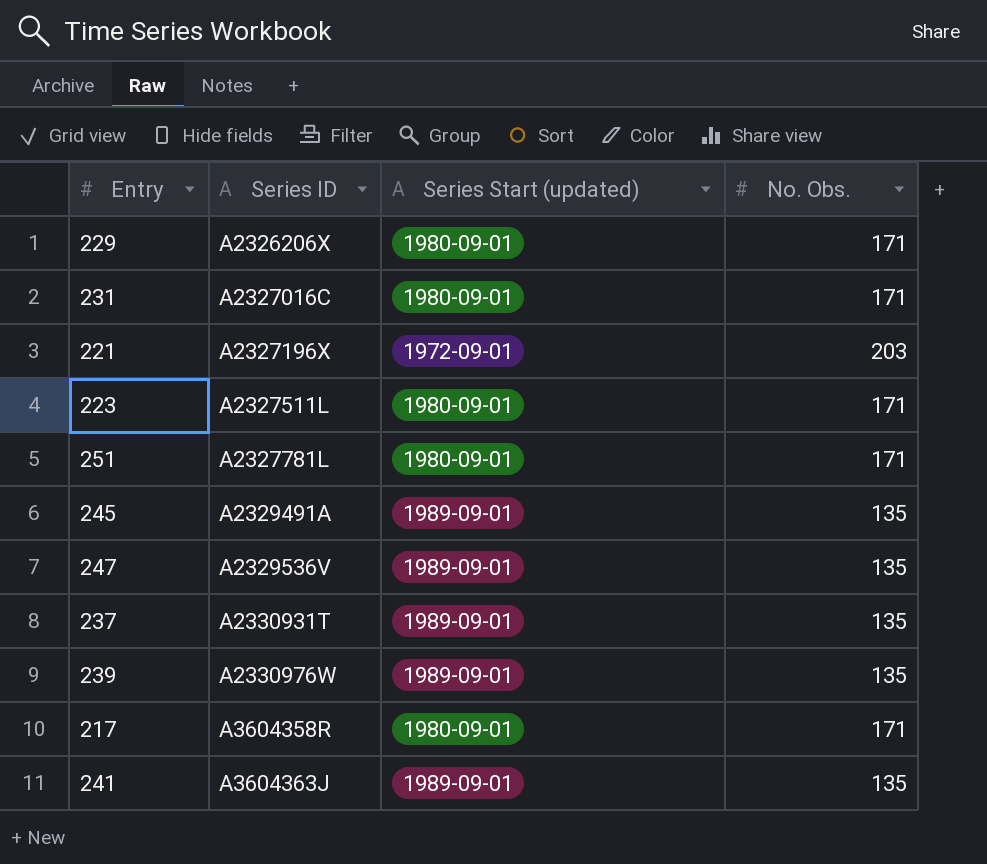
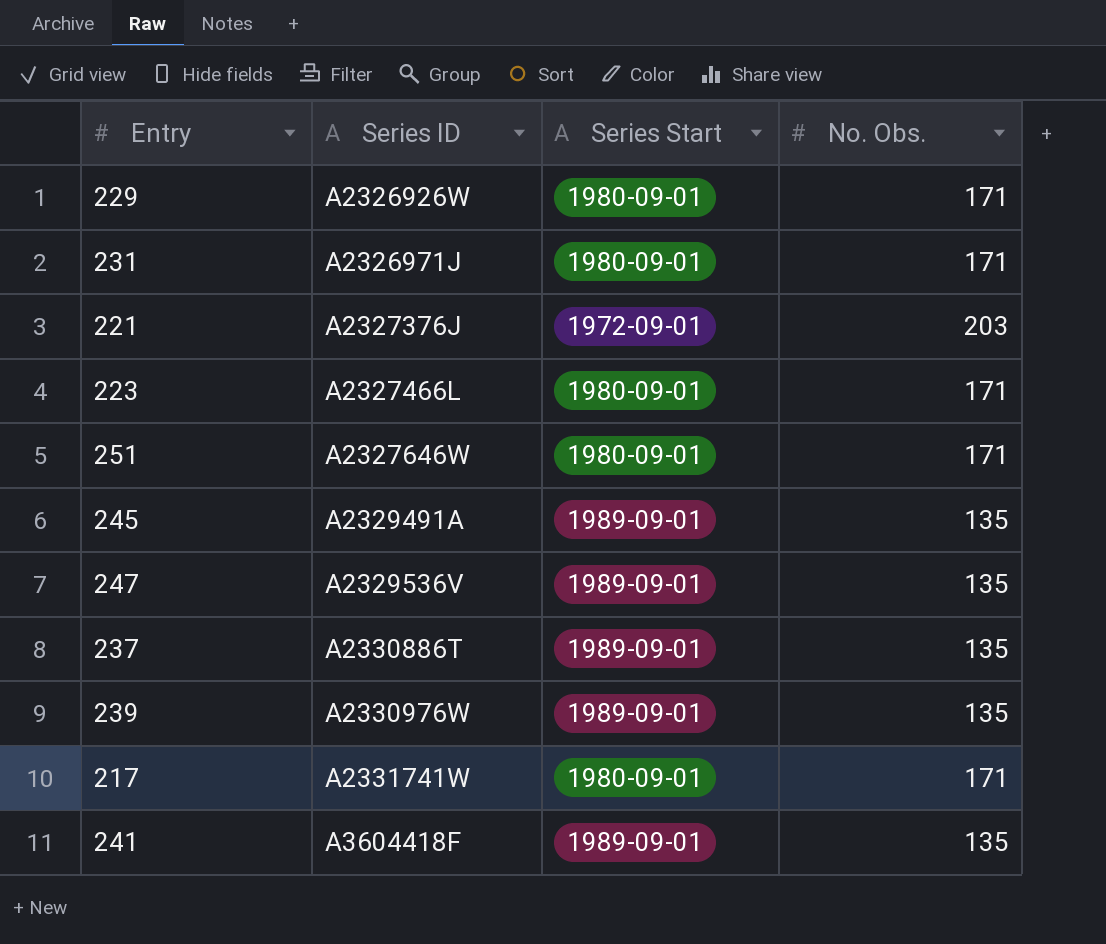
column name: Series Start (updated) -> Series Start
229 | Series ID: A2326206X -> A2326926W
231 | Series ID: A2327016C -> A2326971J
221 | Series ID: A2327196X -> A2327376J
223 | Series ID: A2327511L -> A2327466L
251 | Series ID: A2327781L -> A2327646W
237 | Series ID: A2330931T -> A2330886T
217 | Series ID: A3604358R -> A2331741W
241 | Series ID: A3604363J -> A3604418F

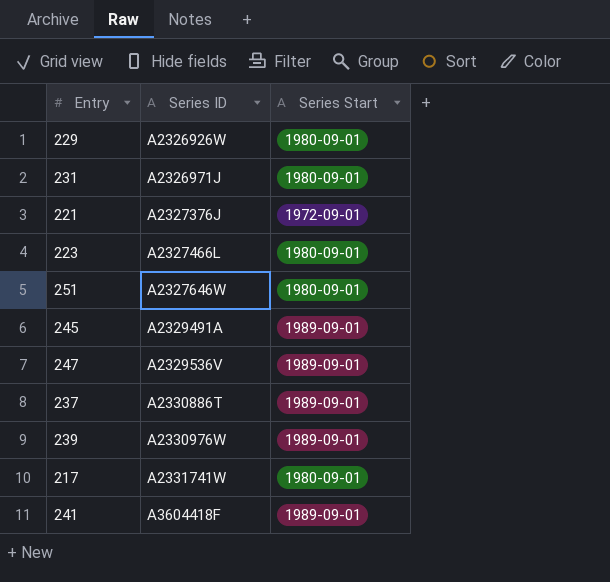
column No. Obs. | position: 4 -> none

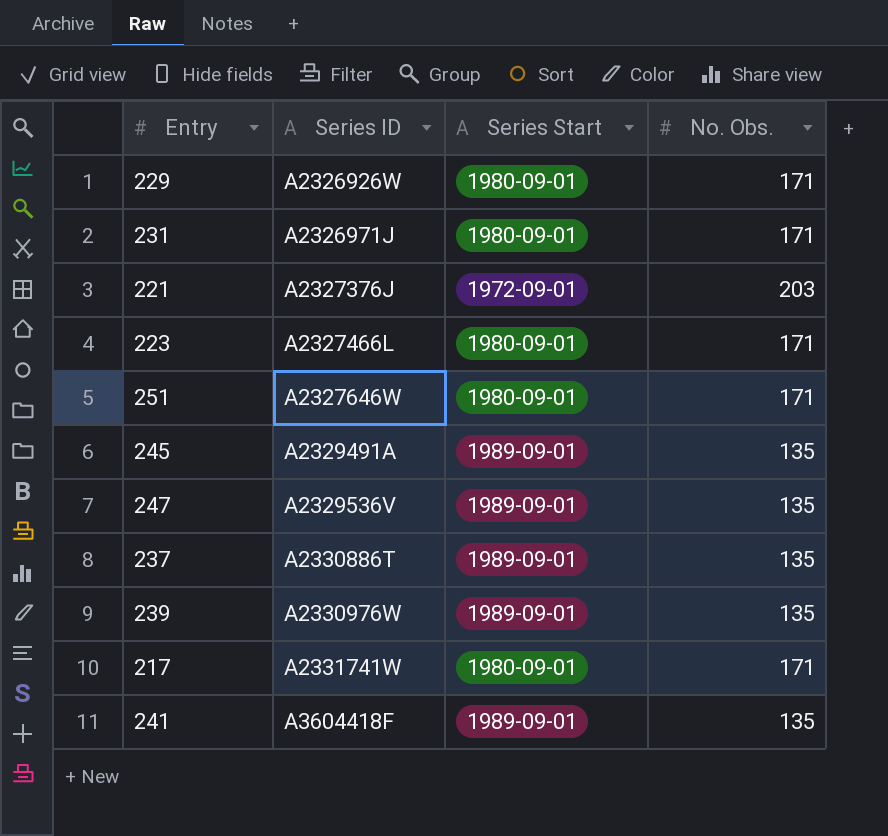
column No. Obs. | position: none -> 4

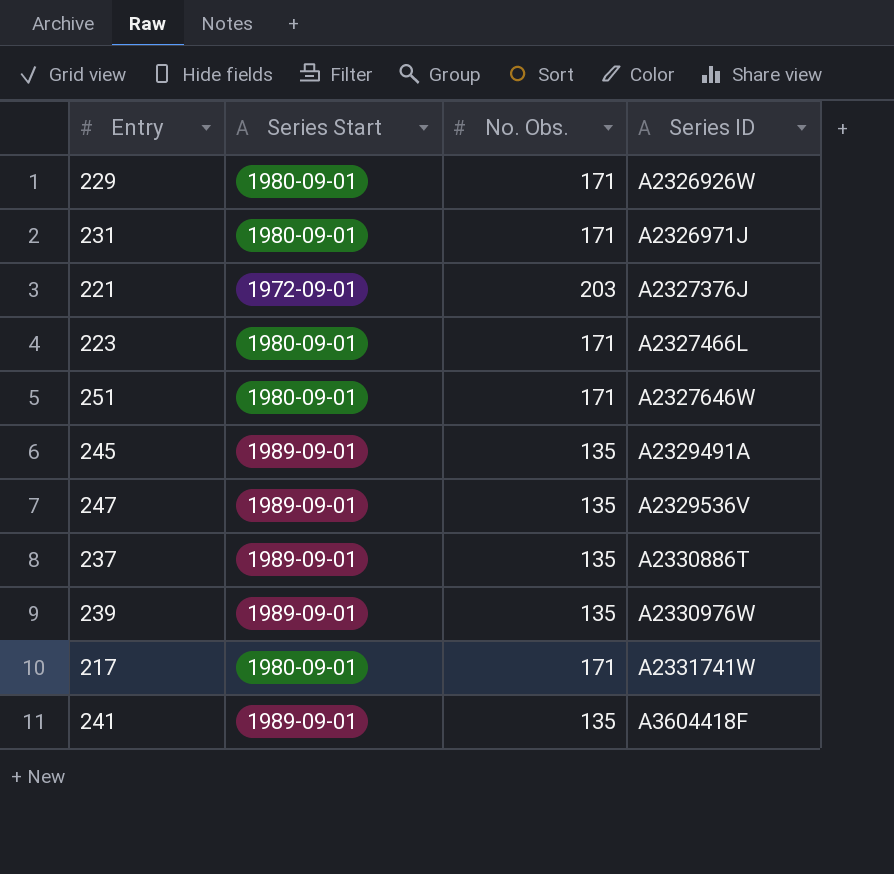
column Series ID | position: 2 -> 4

